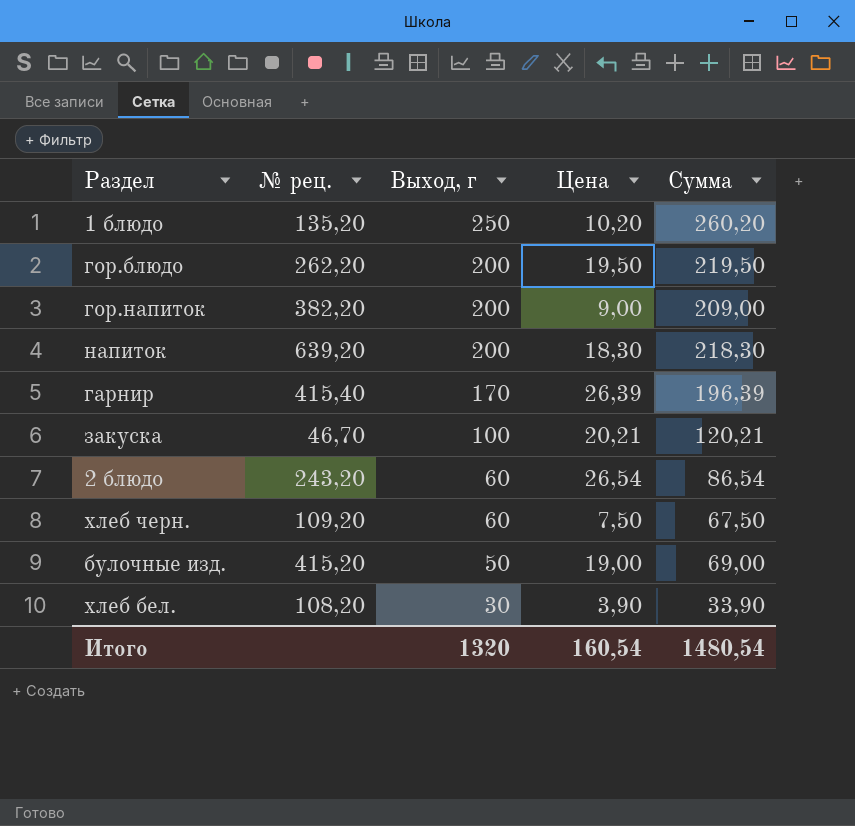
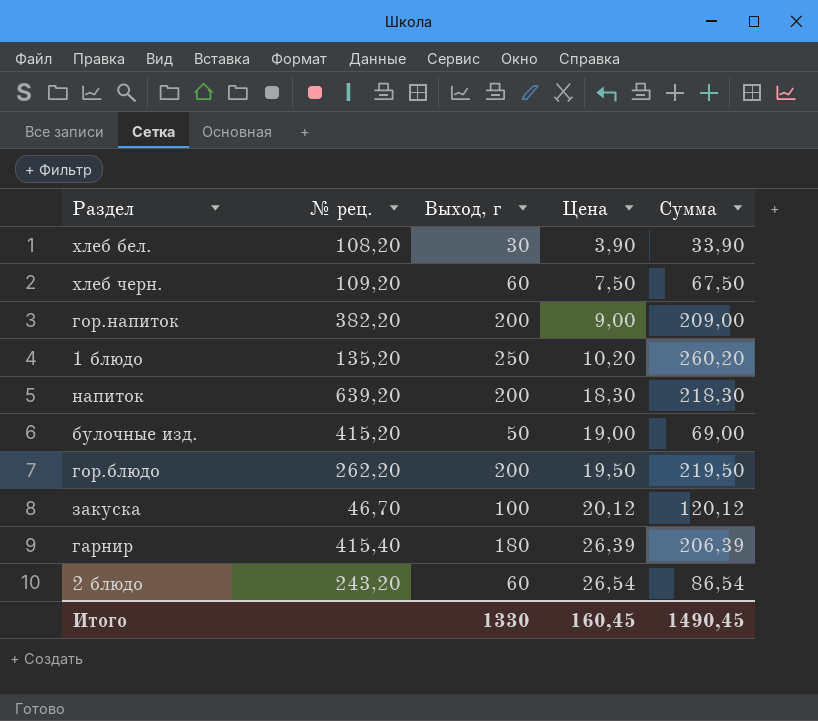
row order: Выход, г descending -> Цена ascending
закуска | Цена: 20,21 -> 20,12
закуска | Сумма: 120,21 -> 120,12
гарнир | Выход, г: 170 -> 180
гарнир | Сумма: 196,39 -> 206,39
Итого | Выход, г: 1320 -> 1330
Итого | Цена: 160,54 -> 160,45
Итого | Сумма: 1480,54 -> 1490,45

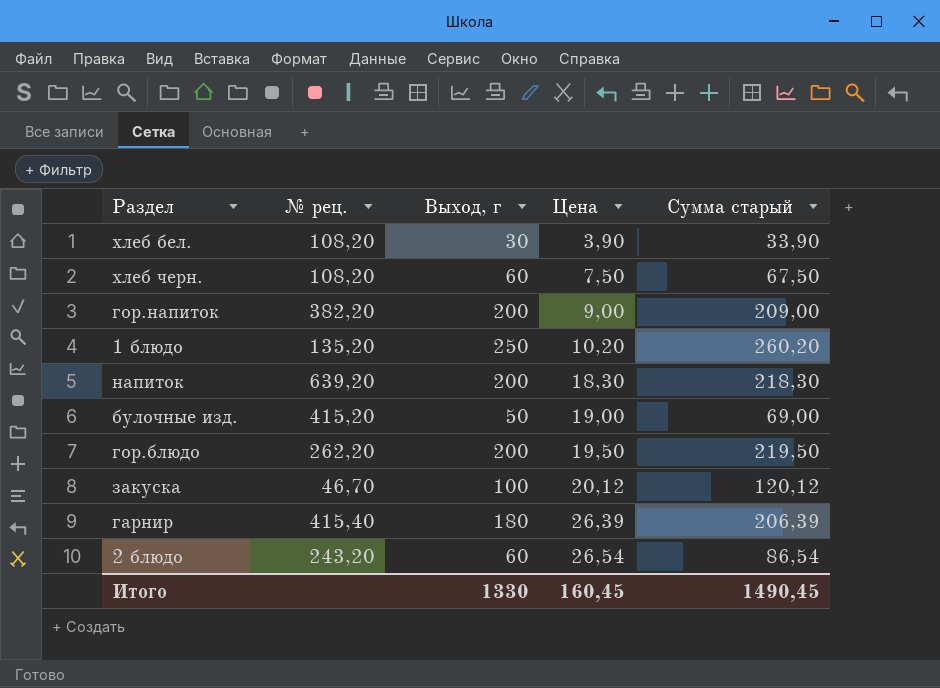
column name: Сумма -> Сумма старый
хлеб черн. | № рец.: 109,20 -> 108,20

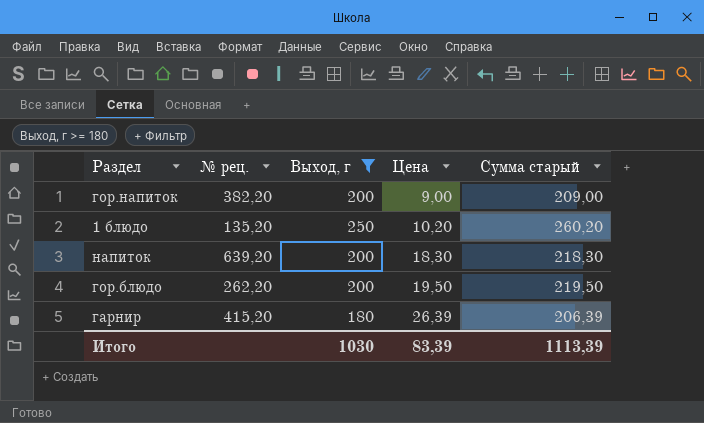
filter: none -> Выход, г >= 180
гарнир | № рец.: 415,40 -> 415,20
Итого | Выход, г: 1330 -> 1030
Итого | Цена: 160,45 -> 83,39
Итого | Сумма старый: 1490,45 -> 1113,39

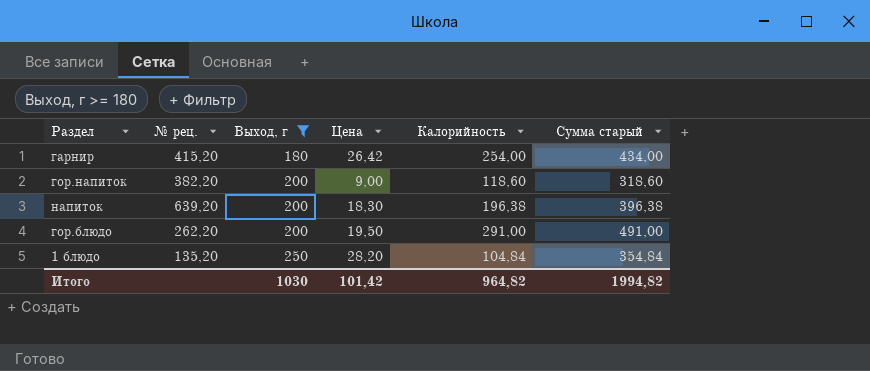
row order: Цена ascending -> Выход, г ascending
column Калорийность | position: none -> 5
column Сумма старый | formula: [Выход, г] + [Цена] -> [Выход, г] + [Калорийность]
гарнир | Цена: 26,39 -> 26,42
1 блюдо | Цена: 10,20 -> 28,20
Итого | Цена: 83,39 -> 101,42
Итого | Сумма старый: 1113,39 -> 1994,82

